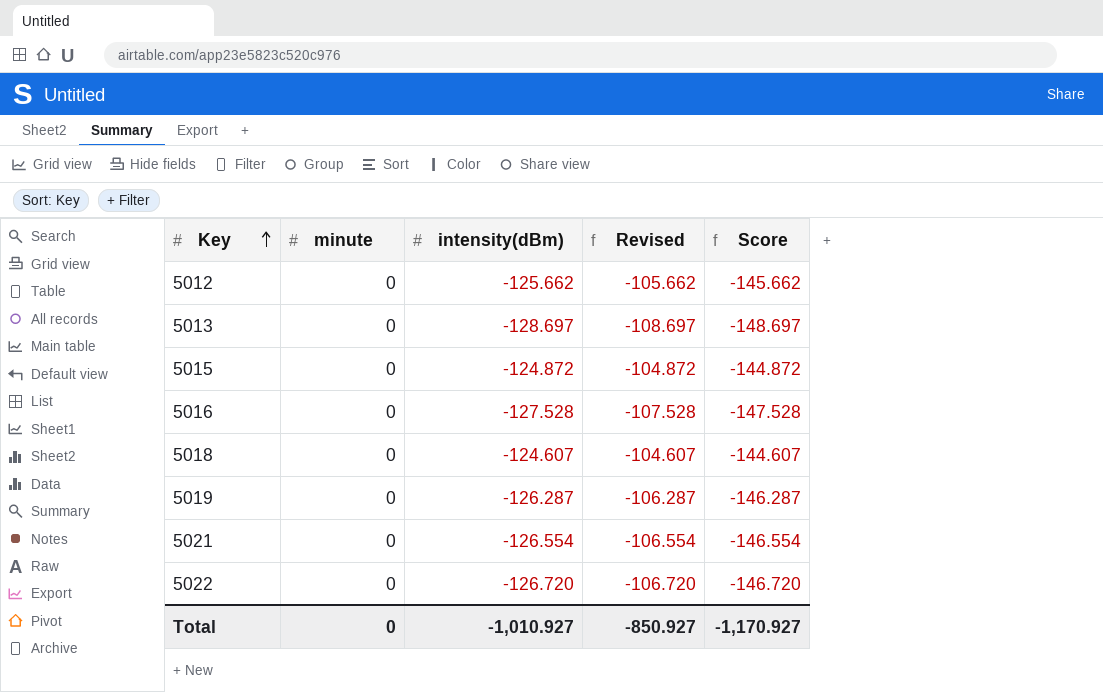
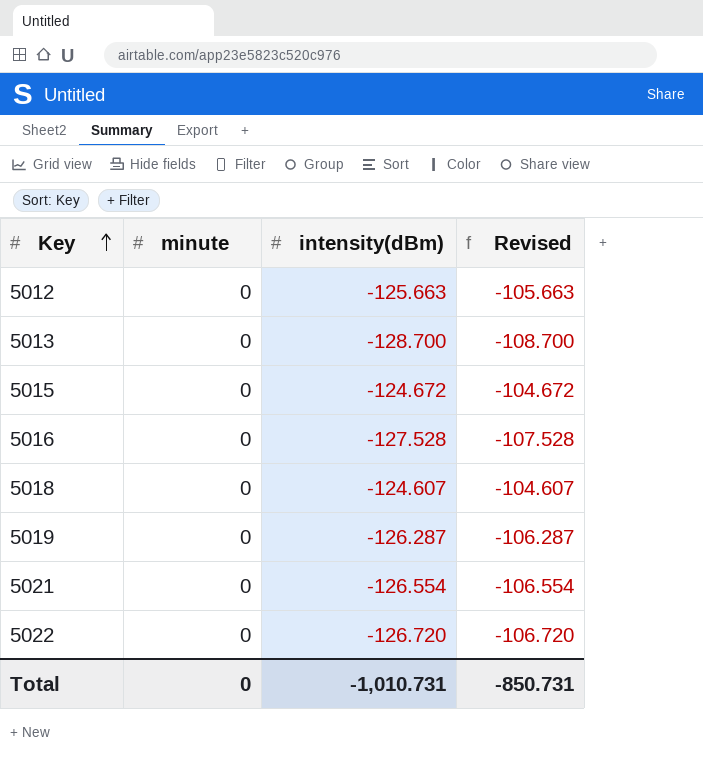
column Score | formula: [intensity(dBm)] - 20 -> none
5012 | intensity(dBm): -125.662 -> -125.663
5012 | Revised: -105.662 -> -105.663
5013 | intensity(dBm): -128.697 -> -128.700
5013 | Revised: -108.697 -> -108.700
5015 | intensity(dBm): -124.872 -> -124.672
5015 | Revised: -104.872 -> -104.672
Total | intensity(dBm): -1,010.927 -> -1,010.731
Total | Revised: -850.927 -> -850.731

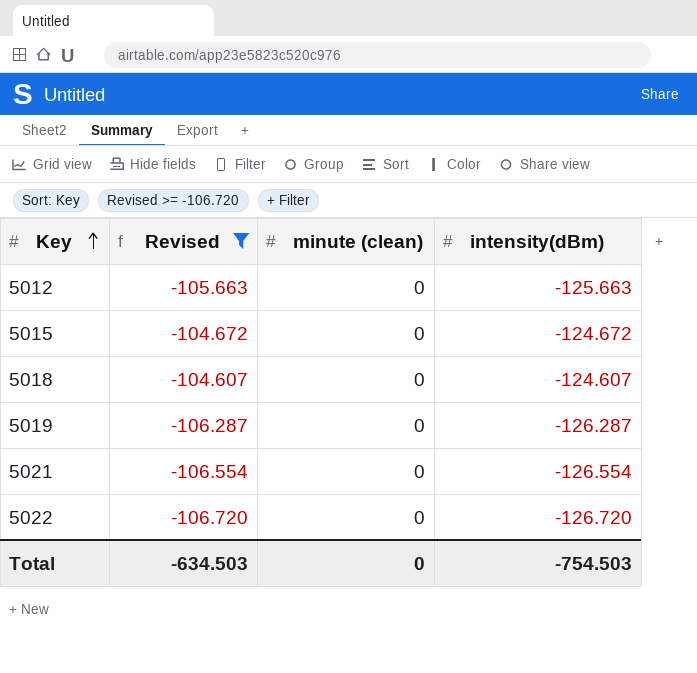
filter: none -> Revised >= -106.720
column Revised | position: 4 -> 2
column name: minute -> minute (clean)
Total | Revised: -850.731 -> -634.503
Total | intensity(dBm): -1,010.731 -> -754.503

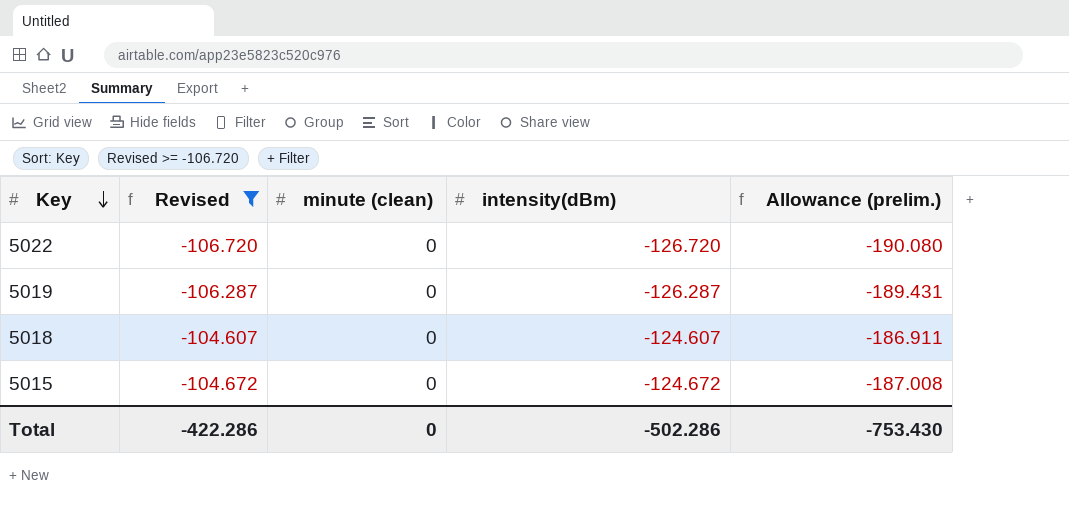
row order: Key ascending -> Key descending
column Allowance (prelim.) | formula: none -> [intensity(dBm)] * 1.5
row 5012: -105.663 | 0 | -125.663 -> none
row 5021: -106.554 | 0 | -126.554 -> none
Total | Revised: -634.503 -> -422.286
Total | intensity(dBm): -754.503 -> -502.286

